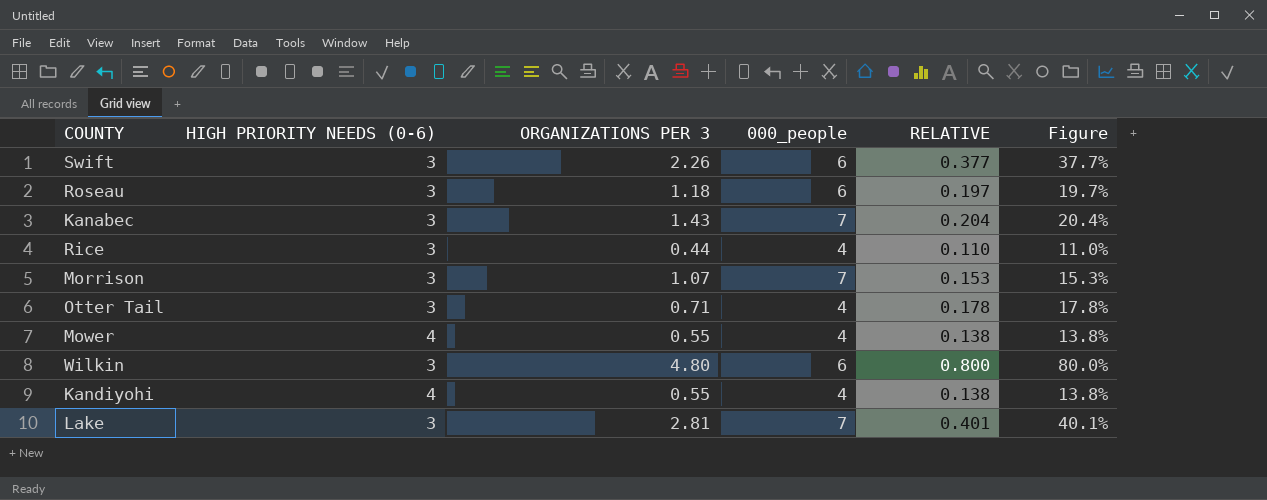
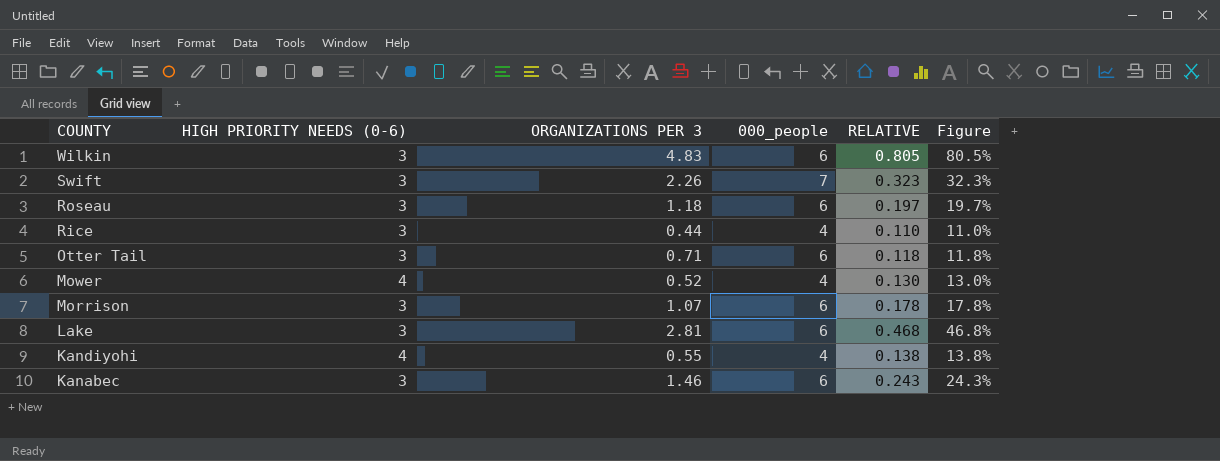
row order: none -> COUNTY descending
Wilkin | ORGANIZATIONS PER 3: 4.80 -> 4.83
Wilkin | RELATIVE: 0.800 -> 0.805
Wilkin | Figure: 80.0% -> 80.5%
Swift | 000_people: 6 -> 7
Swift | RELATIVE: 0.377 -> 0.323
Swift | Figure: 37.7% -> 32.3%
Otter Tail | 000_people: 4 -> 6
Otter Tail | RELATIVE: 0.178 -> 0.118
Otter Tail | Figure: 17.8% -> 11.8%
Mower | ORGANIZATIONS PER 3: 0.55 -> 0.52
Mower | RELATIVE: 0.138 -> 0.130
Mower | Figure: 13.8% -> 13.0%
Morrison | 000_people: 7 -> 6
Morrison | RELATIVE: 0.153 -> 0.178
Morrison | Figure: 15.3% -> 17.8%
Lake | 000_people: 7 -> 6
Lake | RELATIVE: 0.401 -> 0.468
Lake | Figure: 40.1% -> 46.8%
Kanabec | ORGANIZATIONS PER 3: 1.43 -> 1.46
Kanabec | 000_people: 7 -> 6
Kanabec | RELATIVE: 0.204 -> 0.243
Kanabec | Figure: 20.4% -> 24.3%

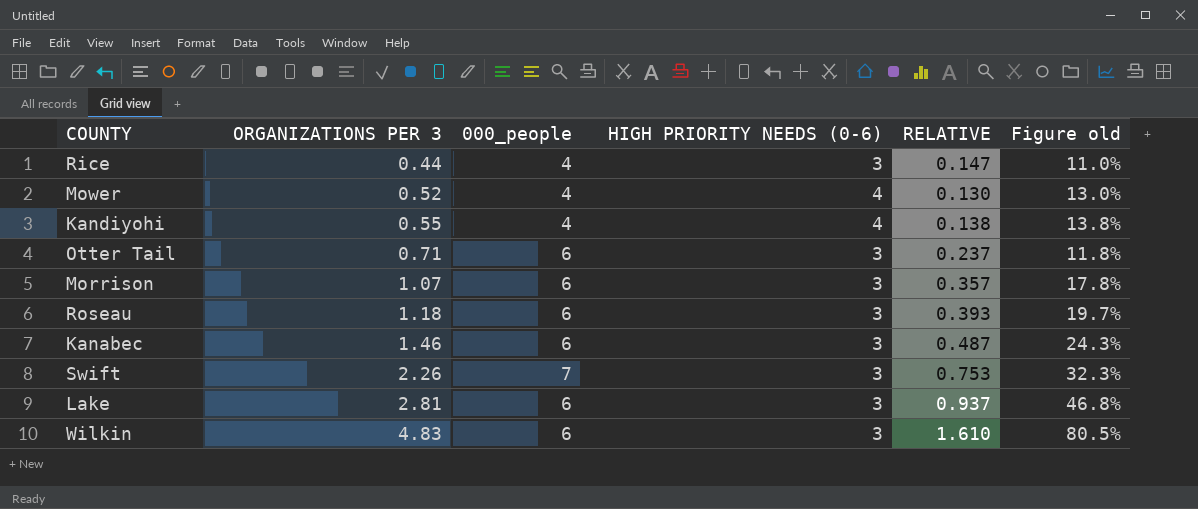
row order: COUNTY descending -> ORGANIZATIONS PER 3 ascending
column HIGH PRIORITY NEEDS (0-6) | position: 2 -> 4
column RELATIVE | formula: [ORGANIZATIONS PER 3] / [000_people] -> [ORGANIZATIONS PER 3] / [HIGH PRIORITY NEEDS (0-6)]
column name: Figure -> Figure old

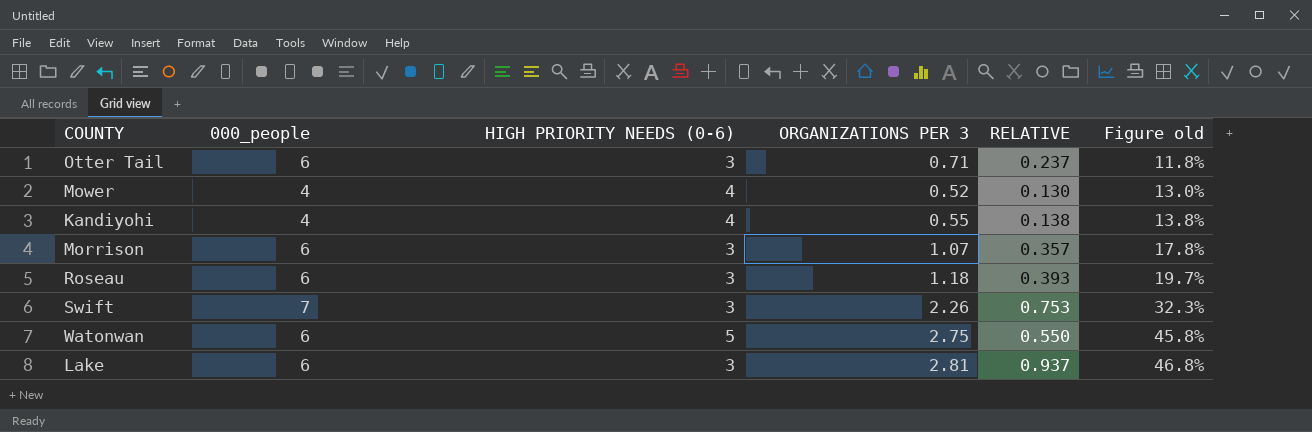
row order: ORGANIZATIONS PER 3 ascending -> Figure old ascending
column ORGANIZATIONS PER 3 | position: 2 -> 4
row Rice: 0.44 | 4 | 3 | 0.147 | 11.0% -> none
row Kanabec: 1.46 | 6 | 3 | 0.487 | 24.3% -> none
row Wilkin: 4.83 | 6 | 3 | 1.610 | 80.5% -> none
row Watonwan: none -> 6 | 5 | 2.75 | 0.550 | 45.8%

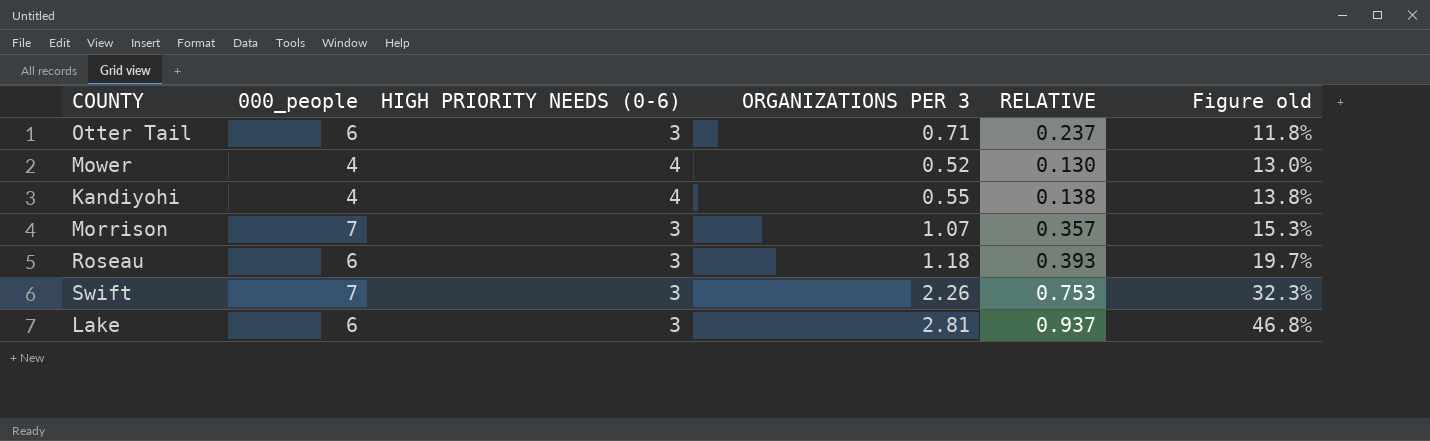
row Watonwan: 6 | 5 | 2.75 | 0.550 | 45.8% -> none
Morrison | 000_people: 6 -> 7
Morrison | Figure old: 17.8% -> 15.3%

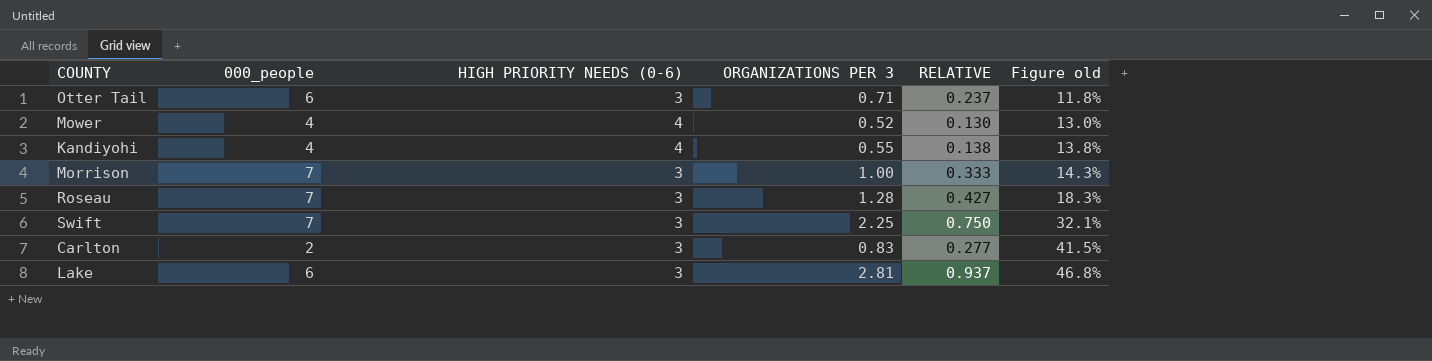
Morrison | ORGANIZATIONS PER 3: 1.07 -> 1.00
Morrison | RELATIVE: 0.357 -> 0.333
Morrison | Figure old: 15.3% -> 14.3%
Roseau | 000_people: 6 -> 7
Roseau | ORGANIZATIONS PER 3: 1.18 -> 1.28
Roseau | RELATIVE: 0.393 -> 0.427
Roseau | Figure old: 19.7% -> 18.3%
Swift | ORGANIZATIONS PER 3: 2.26 -> 2.25
Swift | RELATIVE: 0.753 -> 0.750
Swift | Figure old: 32.3% -> 32.1%
row Carlton: none -> 2 | 3 | 0.83 | 0.277 | 41.5%

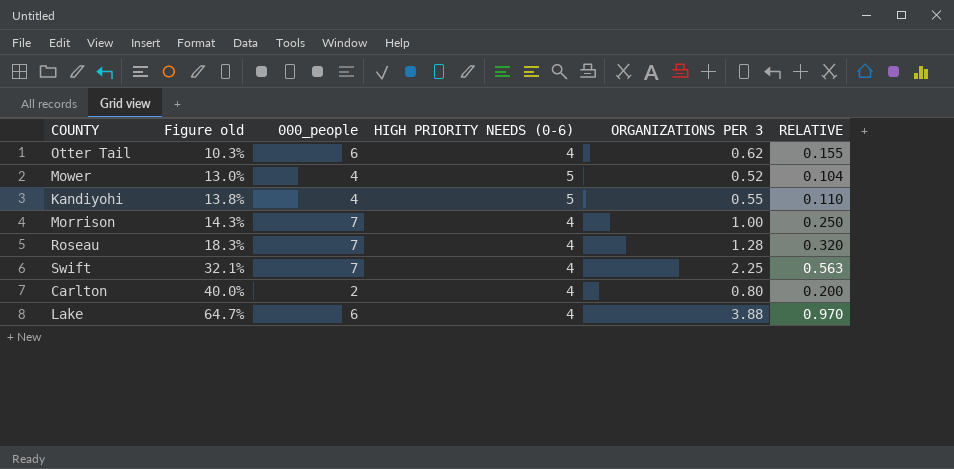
column Figure old | position: 6 -> 2
Otter Tail | Figure old: 11.8% -> 10.3%
Otter Tail | HIGH PRIORITY NEEDS (0-6): 3 -> 4
Otter Tail | ORGANIZATIONS PER 3: 0.71 -> 0.62
Otter Tail | RELATIVE: 0.237 -> 0.155
Mower | HIGH PRIORITY NEEDS (0-6): 4 -> 5
Mower | RELATIVE: 0.130 -> 0.104
Kandiyohi | HIGH PRIORITY NEEDS (0-6): 4 -> 5
Kandiyohi | RELATIVE: 0.138 -> 0.110
Morrison | HIGH PRIORITY NEEDS (0-6): 3 -> 4
Morrison | RELATIVE: 0.333 -> 0.250
Roseau | HIGH PRIORITY NEEDS (0-6): 3 -> 4
Roseau | RELATIVE: 0.427 -> 0.320
Swift | HIGH PRIORITY NEEDS (0-6): 3 -> 4
Swift | RELATIVE: 0.750 -> 0.563
Carlton | Figure old: 41.5% -> 40.0%
Carlton | HIGH PRIORITY NEEDS (0-6): 3 -> 4
Carlton | ORGANIZATIONS PER 3: 0.83 -> 0.80
Carlton | RELATIVE: 0.277 -> 0.200
Lake | Figure old: 46.8% -> 64.7%
Lake | HIGH PRIORITY NEEDS (0-6): 3 -> 4
Lake | ORGANIZATIONS PER 3: 2.81 -> 3.88
Lake | RELATIVE: 0.937 -> 0.970

